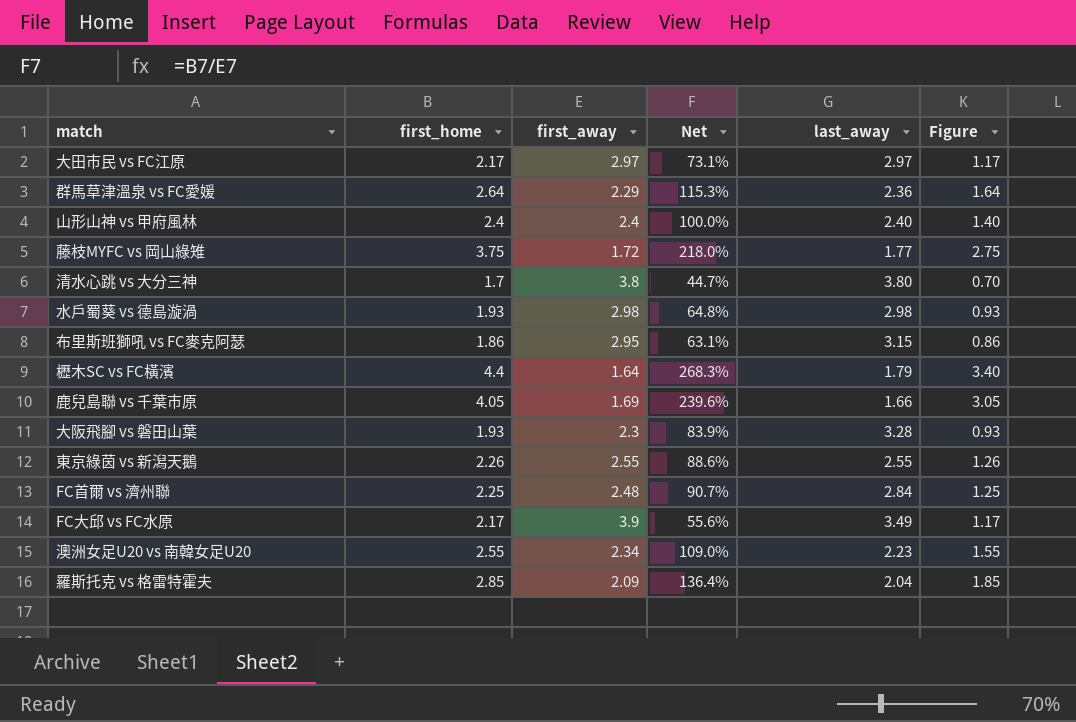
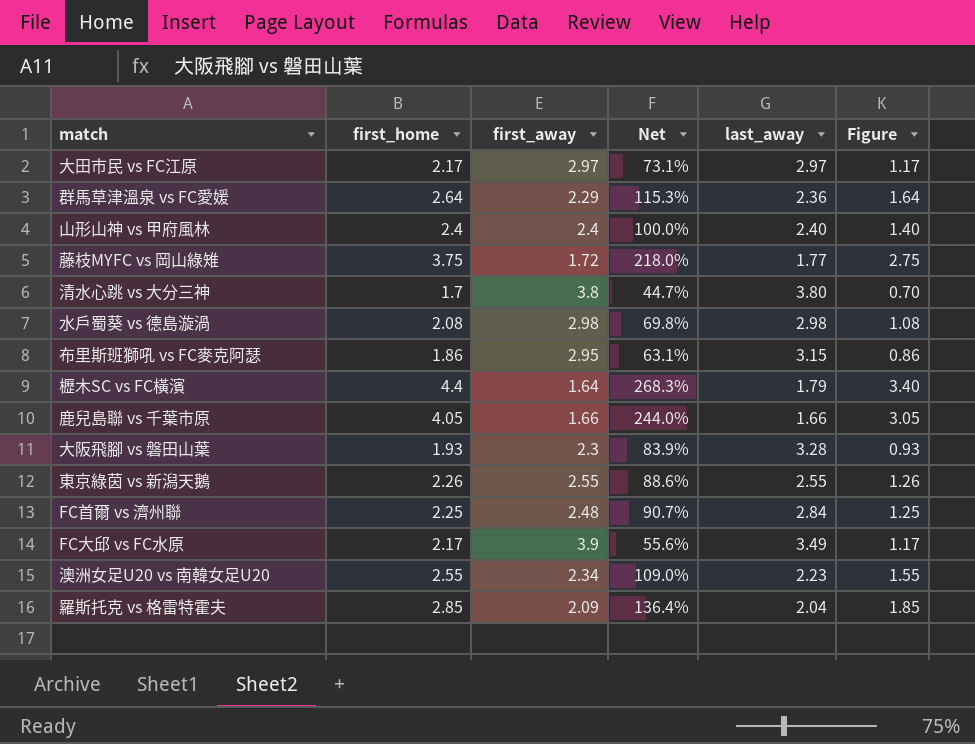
水戶蜀葵 vs 德島漩渦 | first_home: 1.93 -> 2.08
水戶蜀葵 vs 德島漩渦 | Net: 64.8% -> 69.8%
水戶蜀葵 vs 德島漩渦 | Figure: 0.93 -> 1.08
鹿兒島聯 vs 千葉市原 | first_away: 1.69 -> 1.66
鹿兒島聯 vs 千葉市原 | Net: 239.6% -> 244.0%

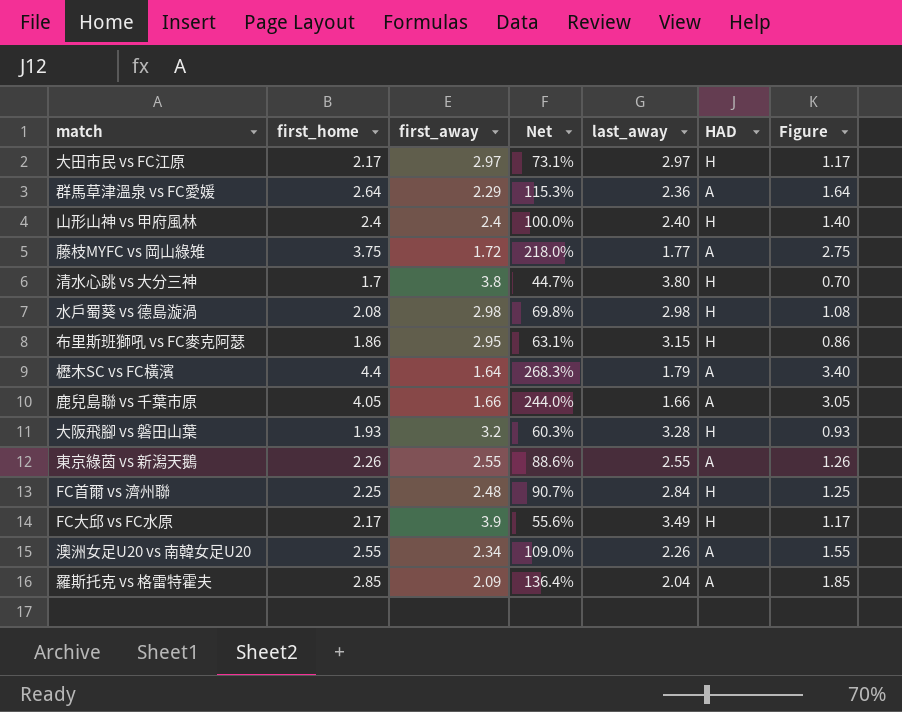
column HAD | position: none -> 6
大阪飛腳 vs 磐田山葉 | first_away: 2.3 -> 3.2
大阪飛腳 vs 磐田山葉 | Net: 83.9% -> 60.3%
澳洲女足U20 vs 南韓女足U20 | last_away: 2.23 -> 2.26

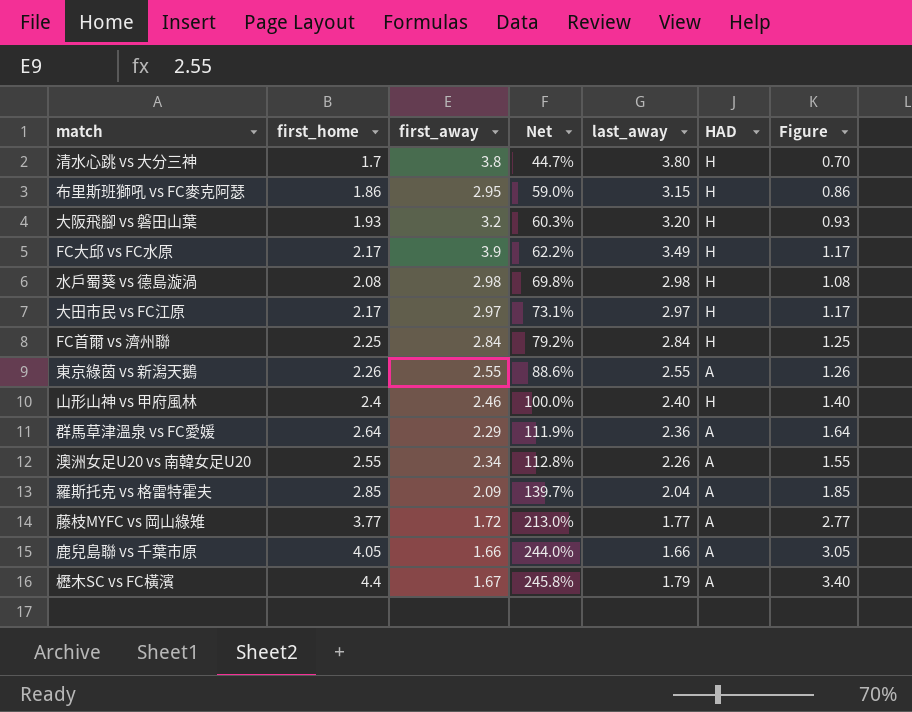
row order: none -> Net ascending
column Net | formula: [first_home] / [first_away] -> [first_home] / [last_away]
大阪飛腳 vs 磐田山葉 | last_away: 3.28 -> 3.20
FC首爾 vs 濟州聯 | first_away: 2.48 -> 2.84
山形山神 vs 甲府風林 | first_away: 2.4 -> 2.46
藤枝MYFC vs 岡山綠雉 | first_home: 3.75 -> 3.77
藤枝MYFC vs 岡山綠雉 | Figure: 2.75 -> 2.77
櫪木SC vs FC橫濱 | first_away: 1.64 -> 1.67

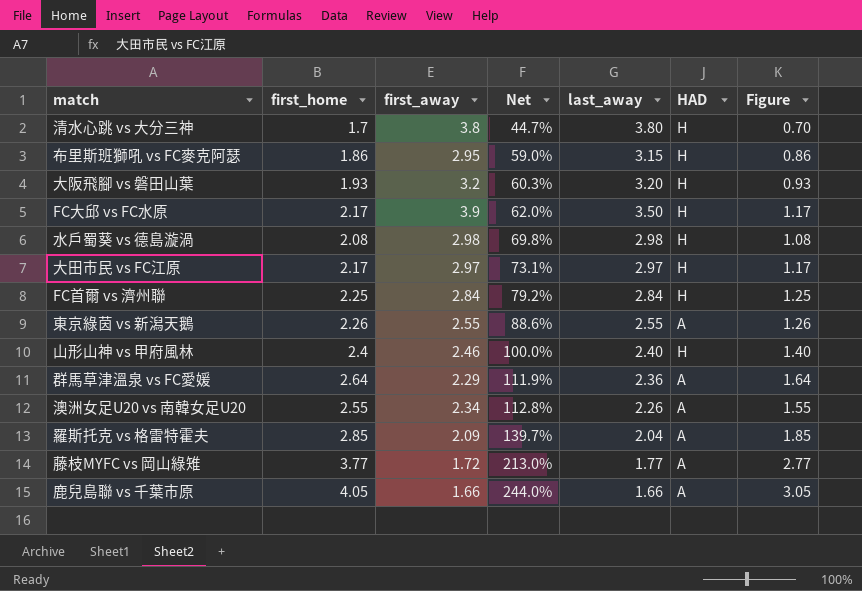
row 櫪木SC vs FC橫濱: 4.4 | 1.67 | 245.8% | 1.79 | A | 3.40 -> none
FC大邱 vs FC水原 | Net: 62.2% -> 62.0%
FC大邱 vs FC水原 | last_away: 3.49 -> 3.50

